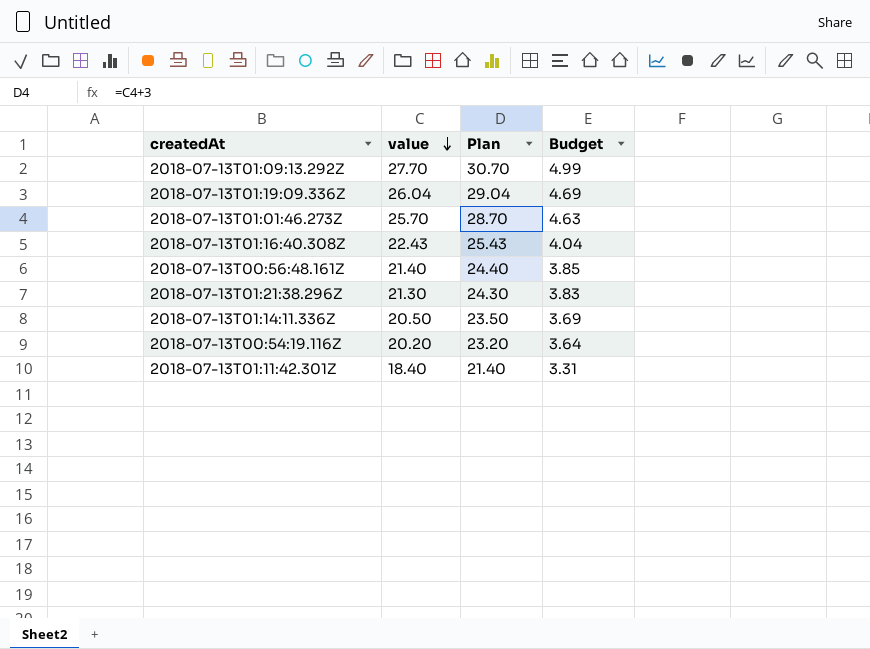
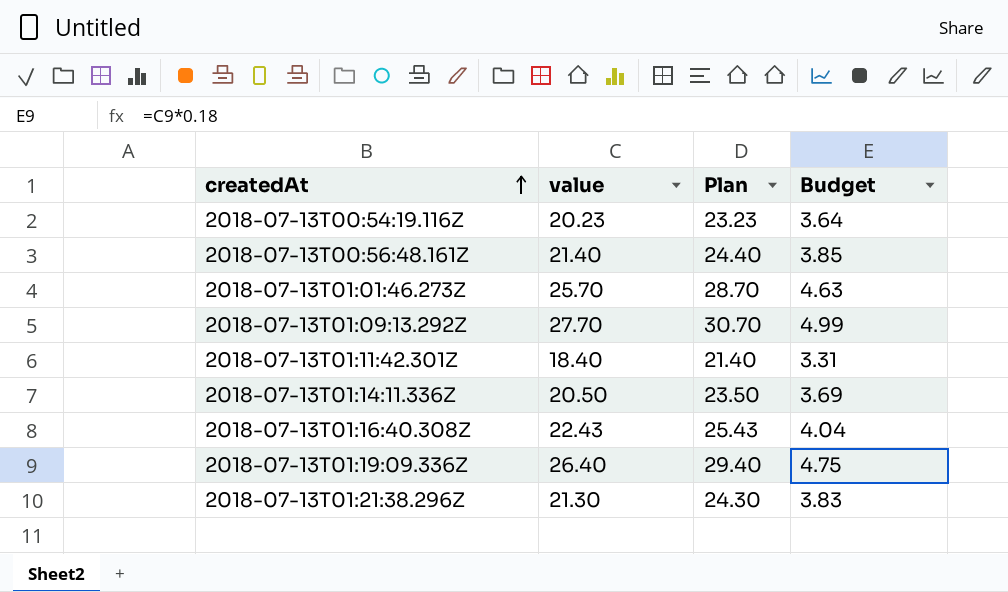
row order: value descending -> createdAt ascending
2018-07-13T00:54:19.116Z | value: 20.20 -> 20.23
2018-07-13T00:54:19.116Z | Plan: 23.20 -> 23.23
2018-07-13T01:19:09.336Z | value: 26.04 -> 26.40
2018-07-13T01:19:09.336Z | Plan: 29.04 -> 29.40
2018-07-13T01:19:09.336Z | Budget: 4.69 -> 4.75

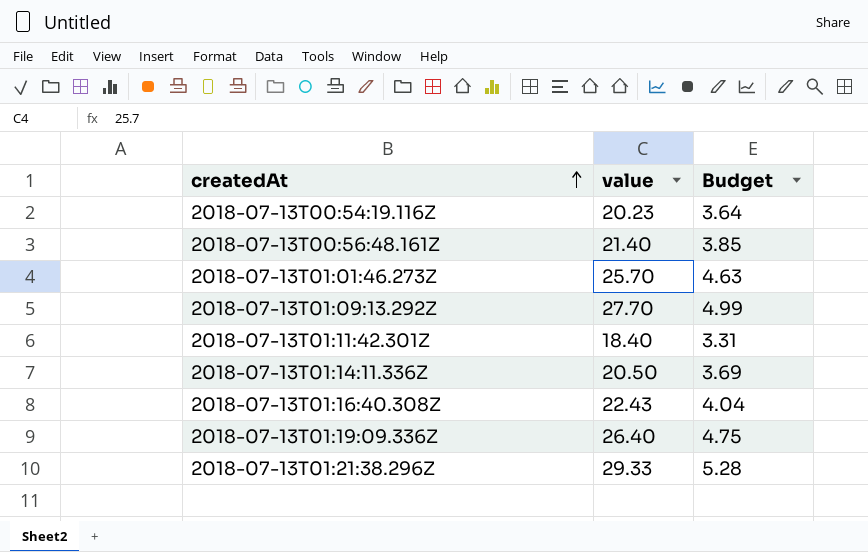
column Plan | formula: [value] + 3 -> none
2018-07-13T01:21:38.296Z | value: 21.30 -> 29.33
2018-07-13T01:21:38.296Z | Budget: 3.83 -> 5.28

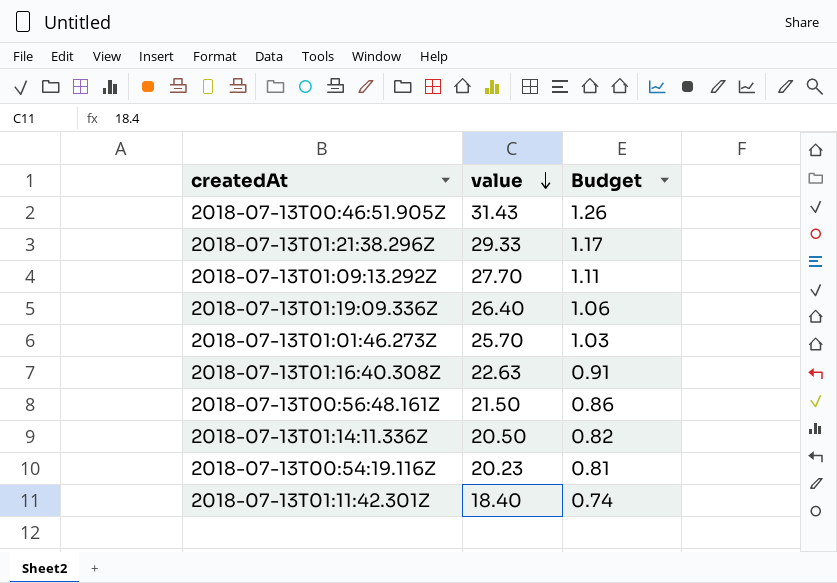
row order: createdAt ascending -> value descending
column Budget | formula: [value] * 0.18 -> [value] * 0.04
row 2018-07-13T00:46:51.905Z: none -> 31.43 | 1.26
2018-07-13T01:16:40.308Z | value: 22.43 -> 22.63
2018-07-13T00:56:48.161Z | value: 21.40 -> 21.50

